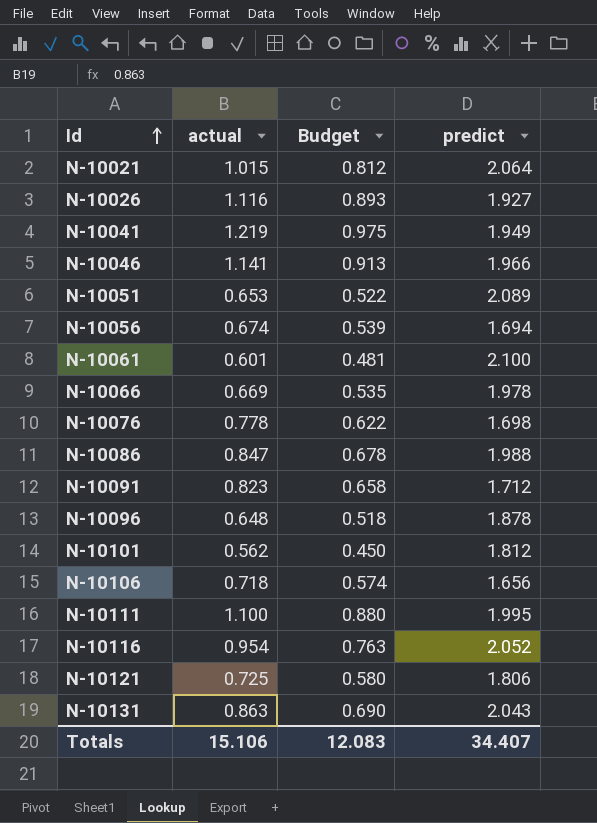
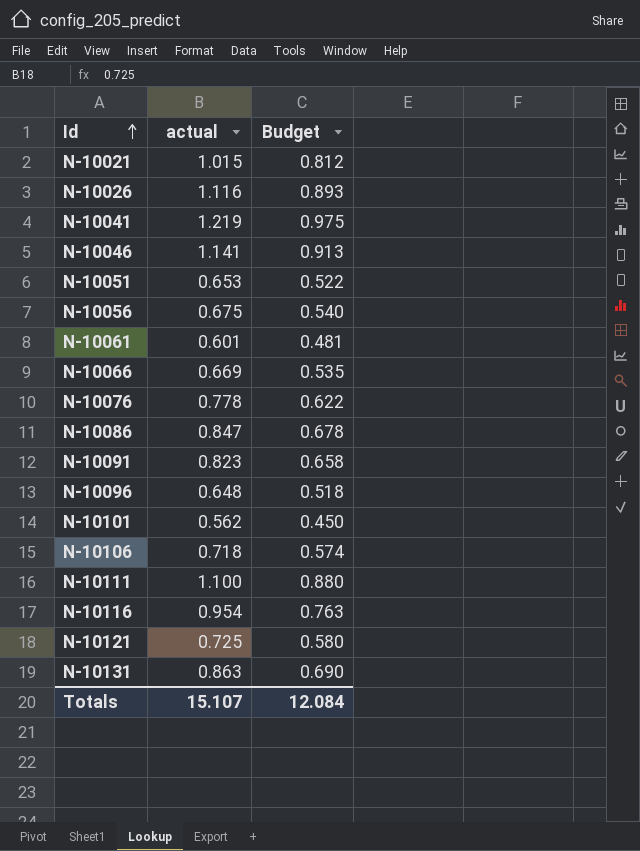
column predict | position: 4 -> none
N-10056 | actual: 0.674 -> 0.675
N-10056 | Budget: 0.539 -> 0.540
Totals | actual: 15.106 -> 15.107
Totals | Budget: 12.083 -> 12.084

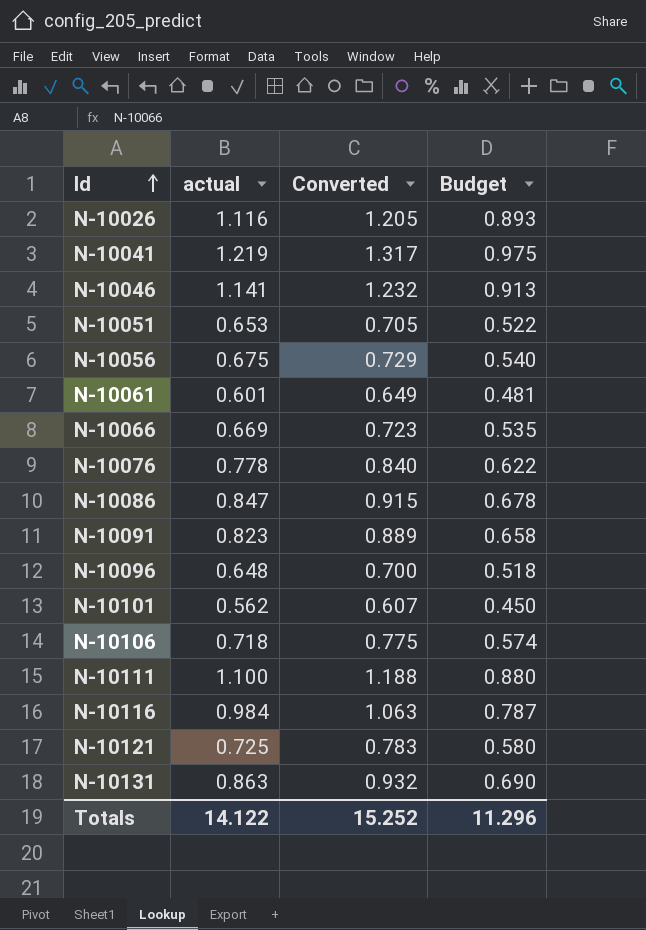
column Converted | formula: none -> [actual] * 1.08
row N-10021: 1.015 | 0.812 -> none
N-10116 | actual: 0.954 -> 0.984
N-10116 | Budget: 0.763 -> 0.787
Totals | actual: 15.107 -> 14.122
Totals | Budget: 12.084 -> 11.296

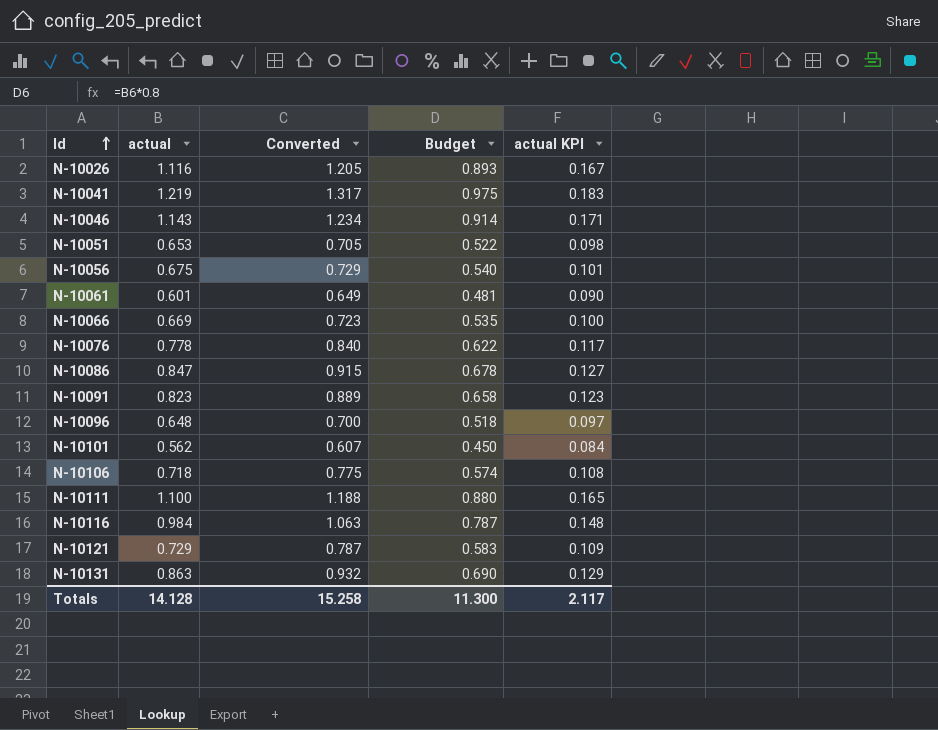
column actual KPI | formula: none -> [actual] * 0.15
N-10046 | actual: 1.141 -> 1.143
N-10046 | Converted: 1.232 -> 1.234
N-10046 | Budget: 0.913 -> 0.914
N-10121 | actual: 0.725 -> 0.729
N-10121 | Converted: 0.783 -> 0.787
N-10121 | Budget: 0.580 -> 0.583
Totals | actual: 14.122 -> 14.128
Totals | Converted: 15.252 -> 15.258
Totals | Budget: 11.296 -> 11.300

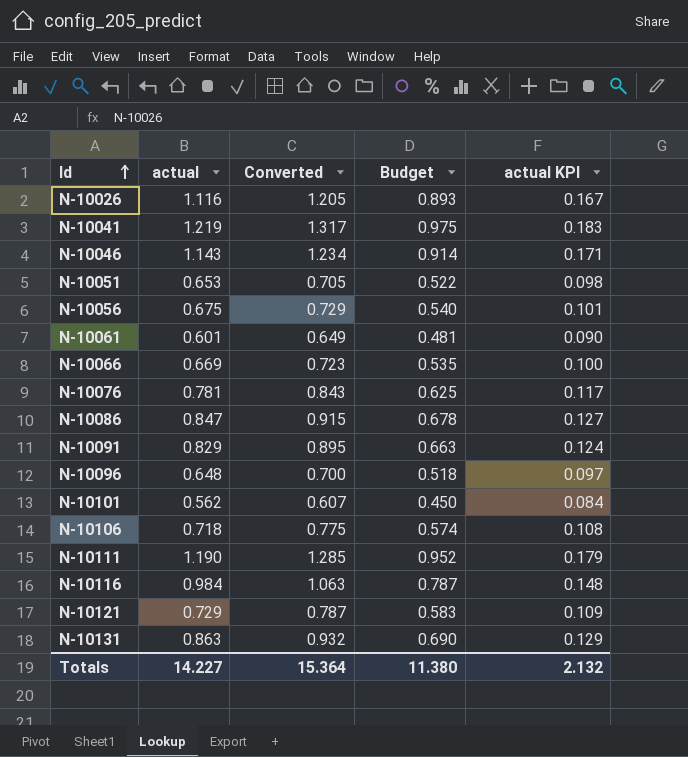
N-10076 | actual: 0.778 -> 0.781
N-10076 | Converted: 0.840 -> 0.843
N-10076 | Budget: 0.622 -> 0.625
N-10091 | actual: 0.823 -> 0.829
N-10091 | Converted: 0.889 -> 0.895
N-10091 | Budget: 0.658 -> 0.663
N-10091 | actual KPI: 0.123 -> 0.124
N-10111 | actual: 1.100 -> 1.190
N-10111 | Converted: 1.188 -> 1.285
N-10111 | Budget: 0.880 -> 0.952
N-10111 | actual KPI: 0.165 -> 0.179
Totals | actual: 14.128 -> 14.227
Totals | Converted: 15.258 -> 15.364
Totals | Budget: 11.300 -> 11.380
Totals | actual KPI: 2.117 -> 2.132

